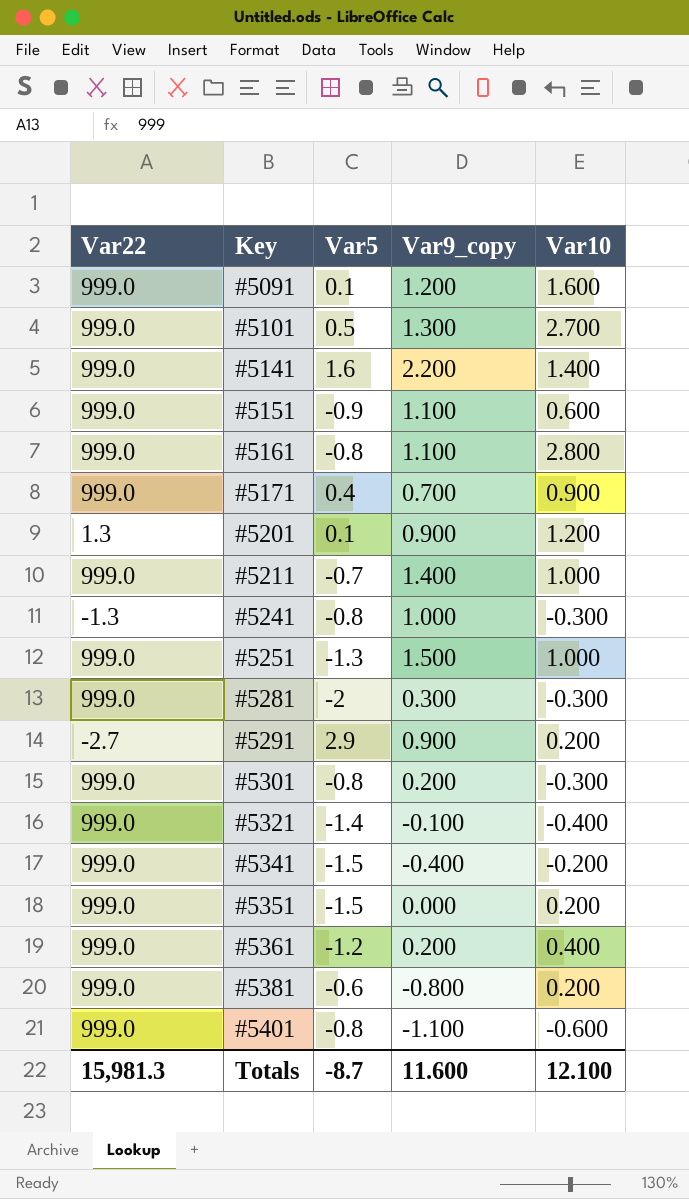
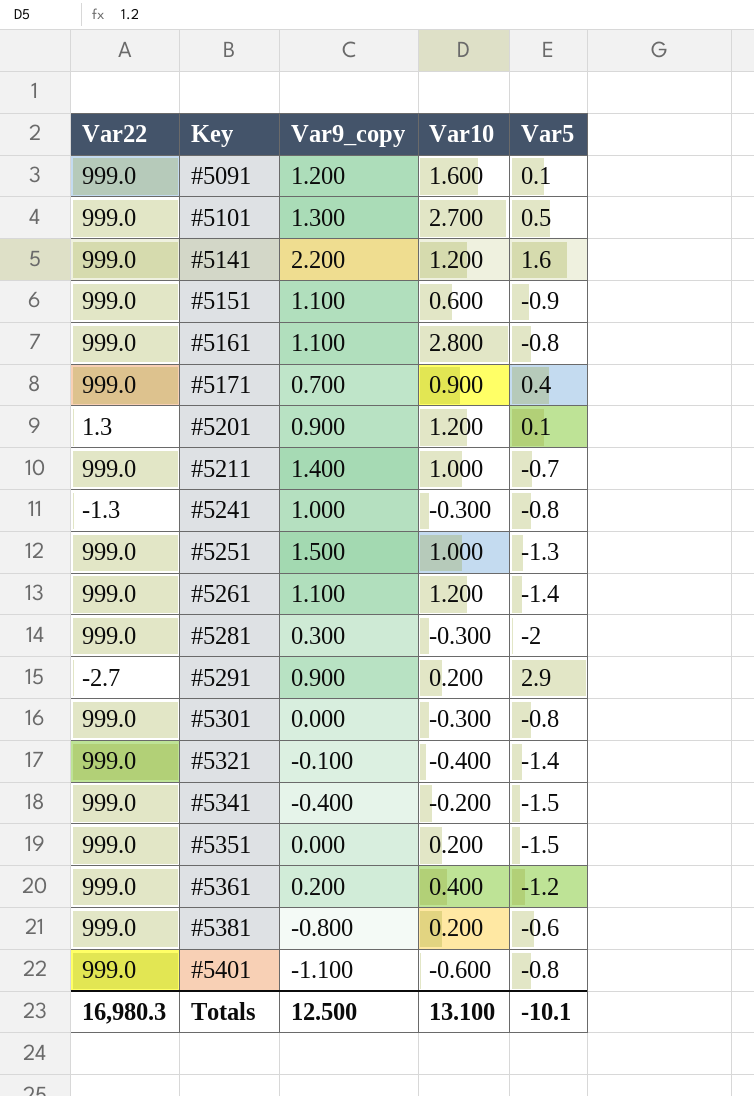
column Var5 | position: 3 -> 5
#5141 | Var10: 1.400 -> 1.200
row #5261: none -> 999.0 | 1.100 | 1.200 | -1.4
#5301 | Var9_copy: 0.200 -> 0.000
Totals | Var22: 15,981.3 -> 16,980.3
Totals | Var9_copy: 11.600 -> 12.500
Totals | Var10: 12.100 -> 13.100
Totals | Var5: -8.7 -> -10.1

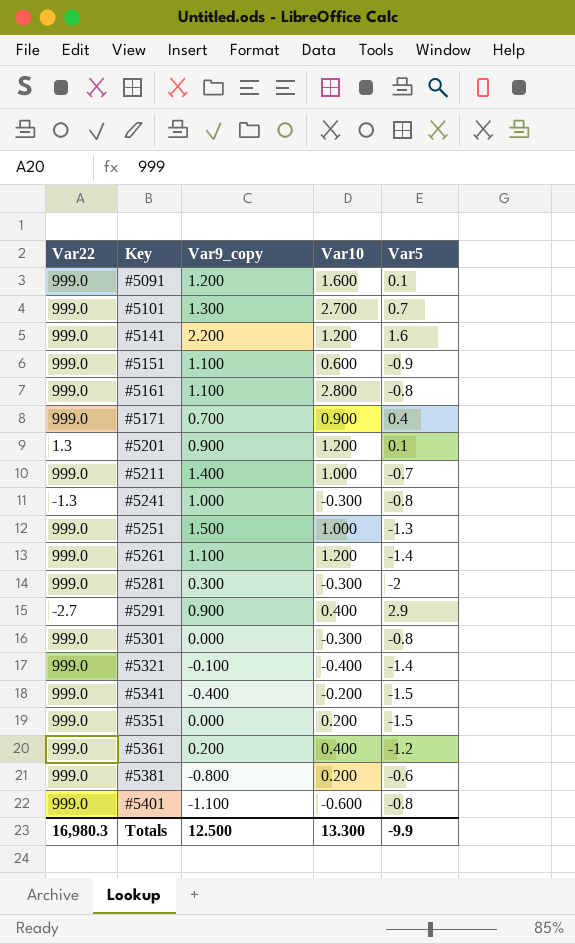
#5101 | Var5: 0.5 -> 0.7
#5291 | Var10: 0.200 -> 0.400
Totals | Var10: 13.100 -> 13.300
Totals | Var5: -10.1 -> -9.9

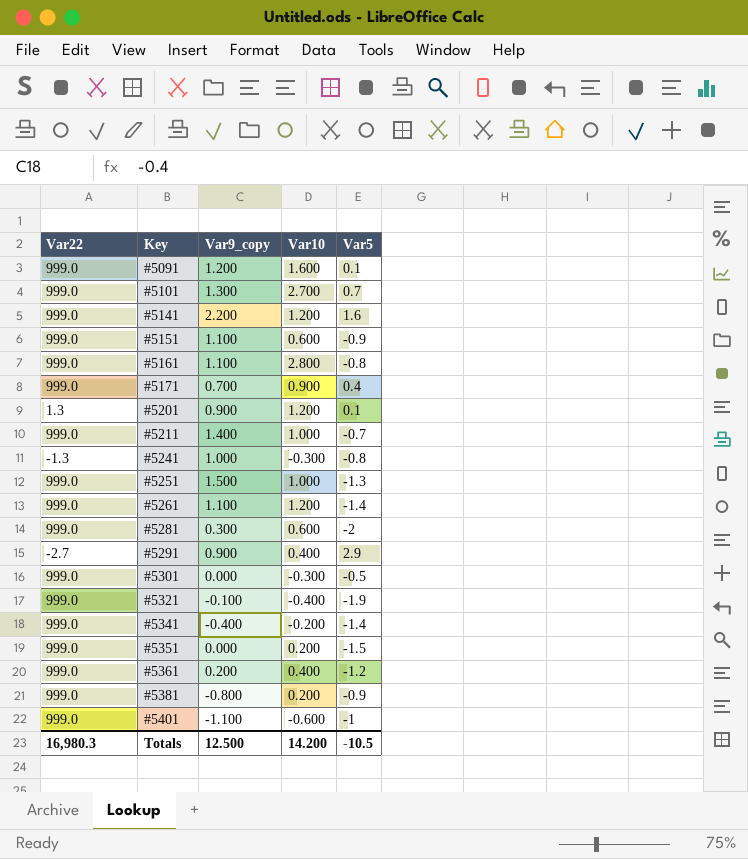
#5281 | Var10: -0.300 -> 0.600
#5301 | Var5: -0.8 -> -0.5
#5321 | Var5: -1.4 -> -1.9
#5341 | Var5: -1.5 -> -1.4
#5381 | Var5: -0.6 -> -0.9
#5401 | Var5: -0.8 -> -1
Totals | Var10: 13.300 -> 14.200
Totals | Var5: -9.9 -> -10.5

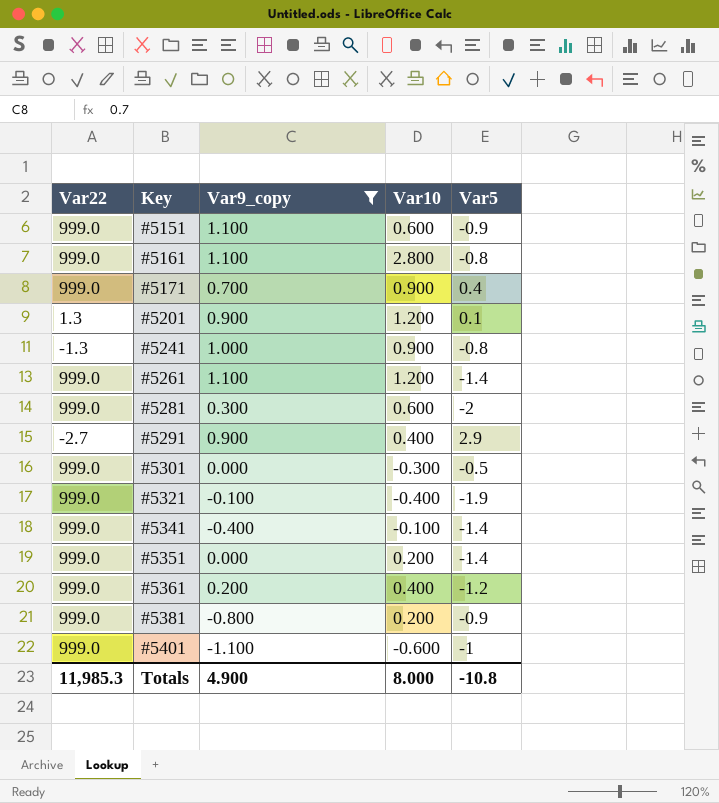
filter: none -> Var9_copy <= 1.100
#5241 | Var10: -0.300 -> 0.900
#5341 | Var10: -0.200 -> -0.100
#5351 | Var5: -1.5 -> -1.4
Totals | Var22: 16,980.3 -> 11,985.3
Totals | Var9_copy: 12.500 -> 4.900
Totals | Var10: 14.200 -> 8.000
Totals | Var5: -10.5 -> -10.8

